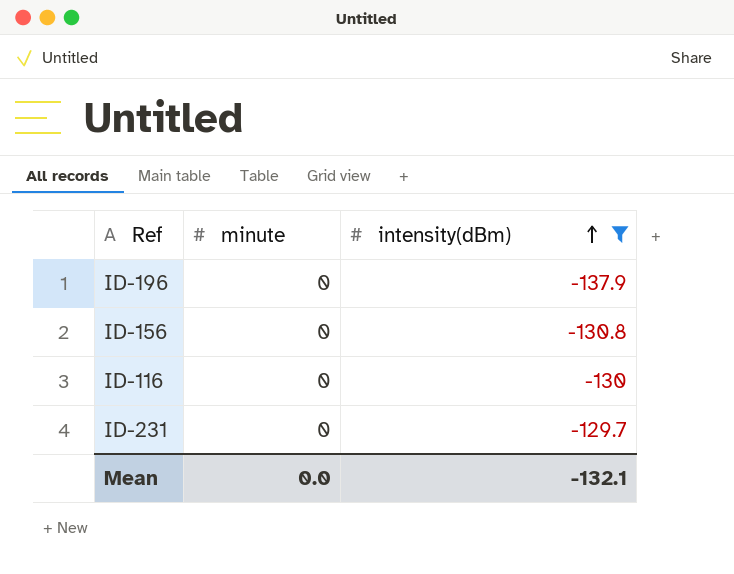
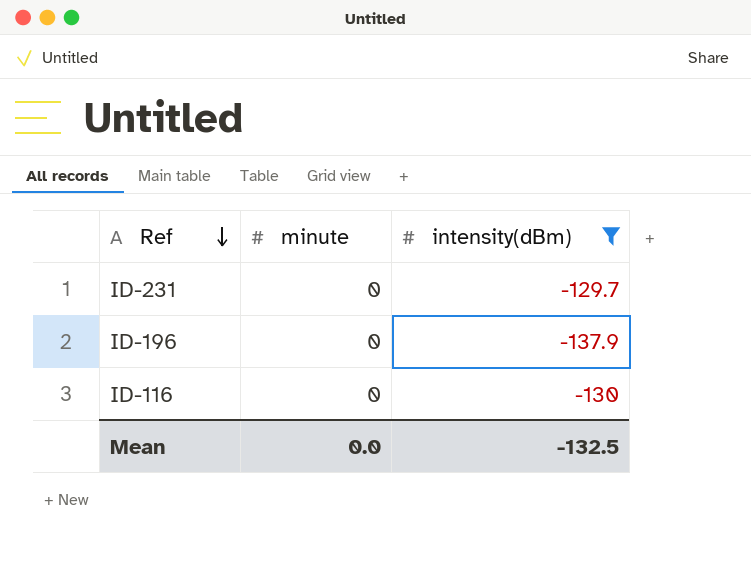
row order: intensity(dBm) ascending -> Ref descending
row ID-156: 0 | -130.8 -> none
Mean | intensity(dBm): -132.1 -> -132.5

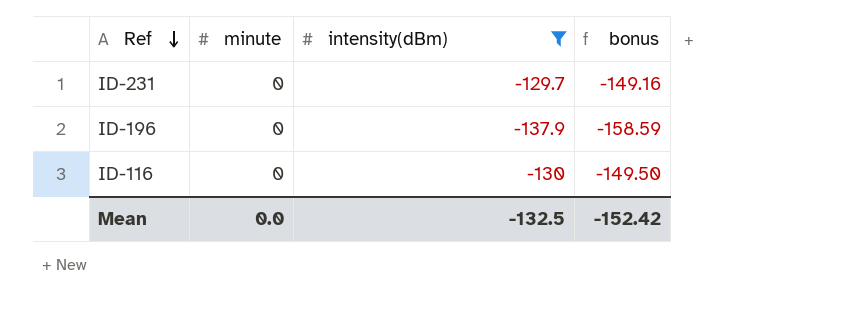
column bonus | formula: none -> [intensity(dBm)] * 1.15

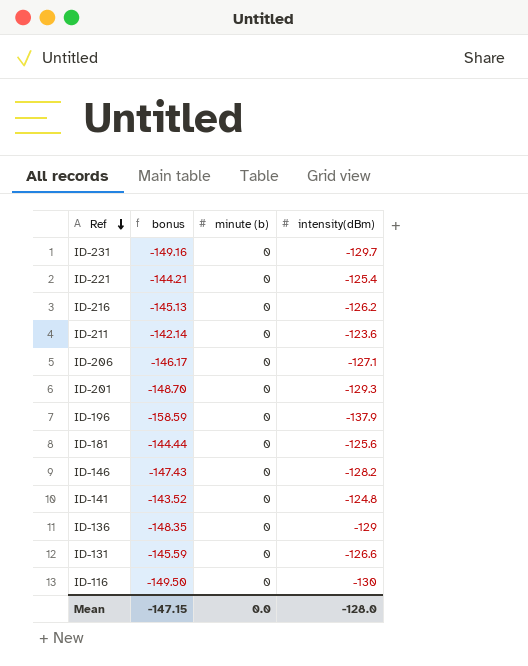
filter: intensity(dBm) <= -129.7 -> none
column bonus | position: 4 -> 2
column name: minute -> minute (b)
Mean | bonus: -152.42 -> -147.15
Mean | intensity(dBm): -132.5 -> -128.0

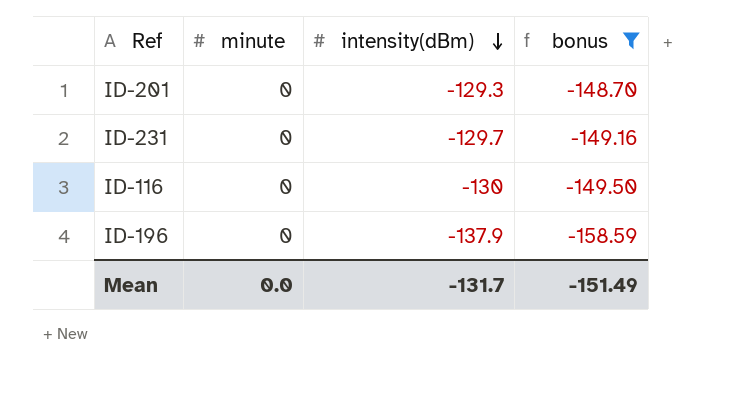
filter: none -> bonus <= -148.70
row order: Ref descending -> intensity(dBm) descending
column name: minute (b) -> minute
column bonus | position: 2 -> 4
Mean | intensity(dBm): -128.0 -> -131.7
Mean | bonus: -147.15 -> -151.49

